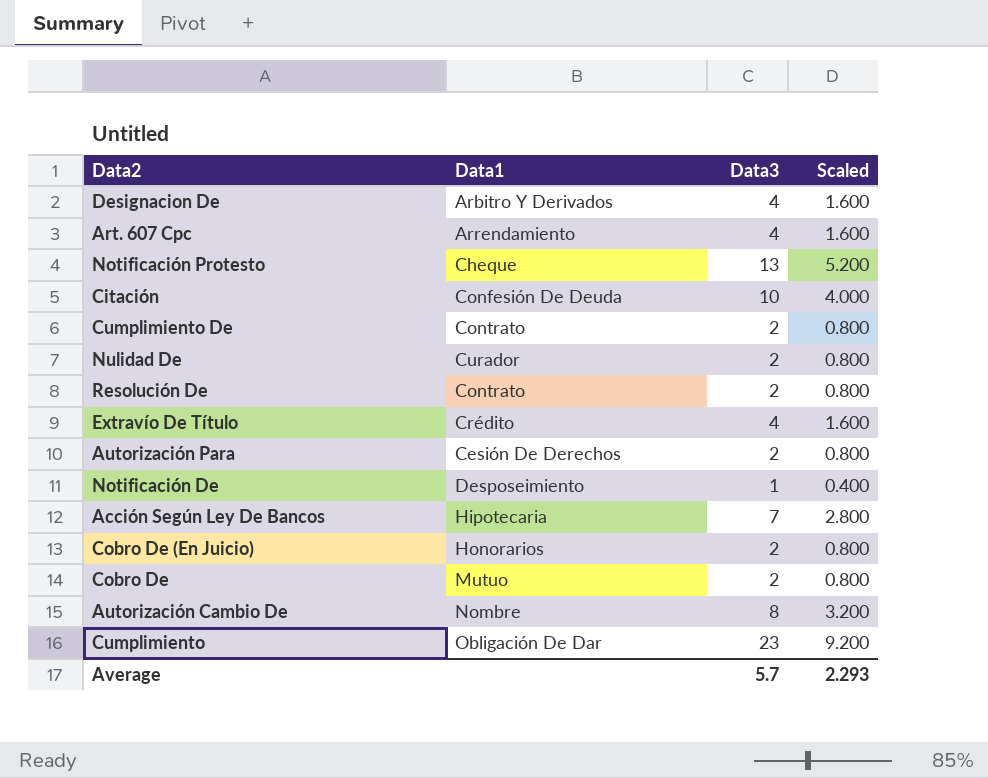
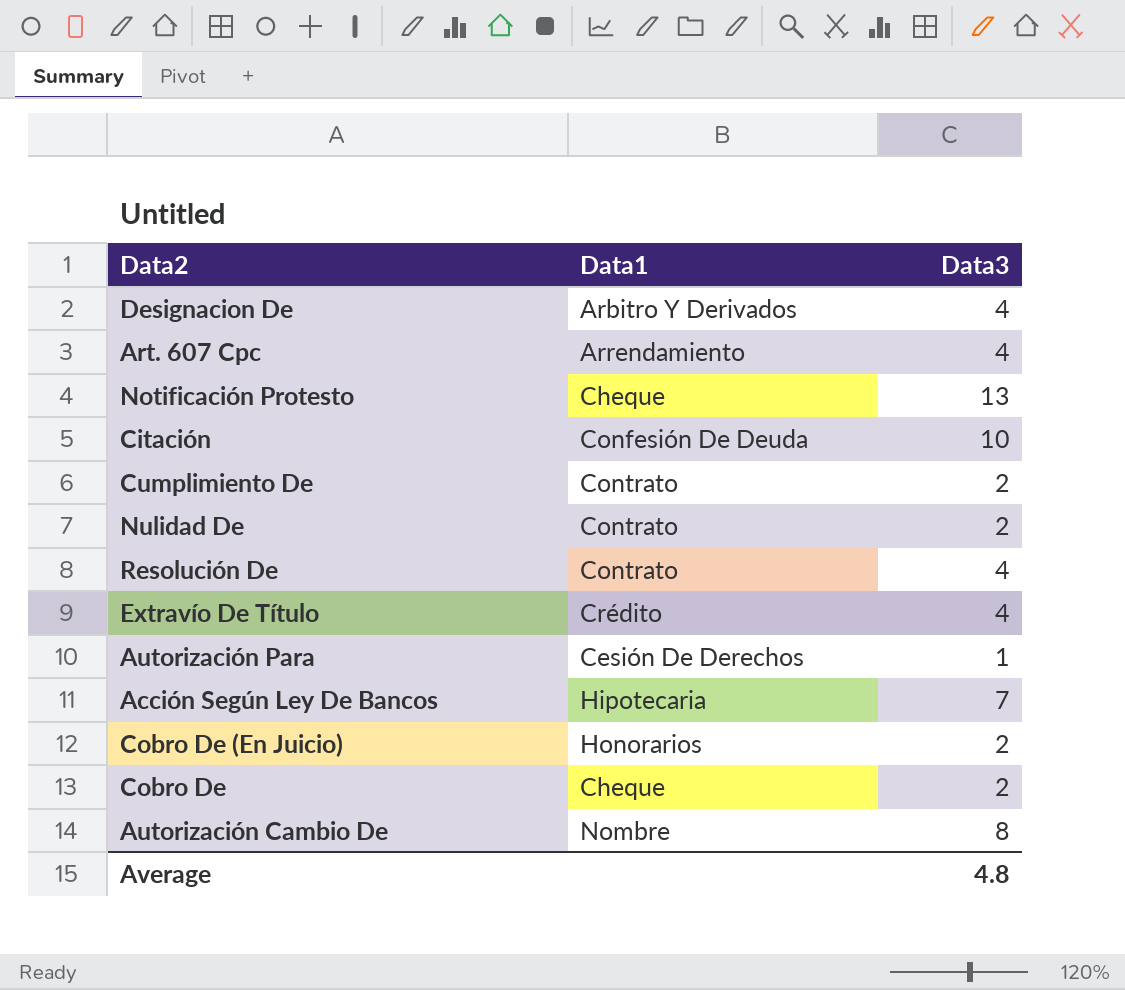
column Scaled | formula: [Data3] * 0.4 -> none
row Notificación De: Desposeimiento | 1 | 0.400 -> none
row Cumplimiento: Obligación De Dar | 23 | 9.200 -> none
Nulidad De | Data1: Curador -> Contrato
Resolución De | Data3: 2 -> 4
Autorización Para | Data3: 2 -> 1
Cobro De | Data1: Mutuo -> Cheque
Average | Data3: 5.7 -> 4.8

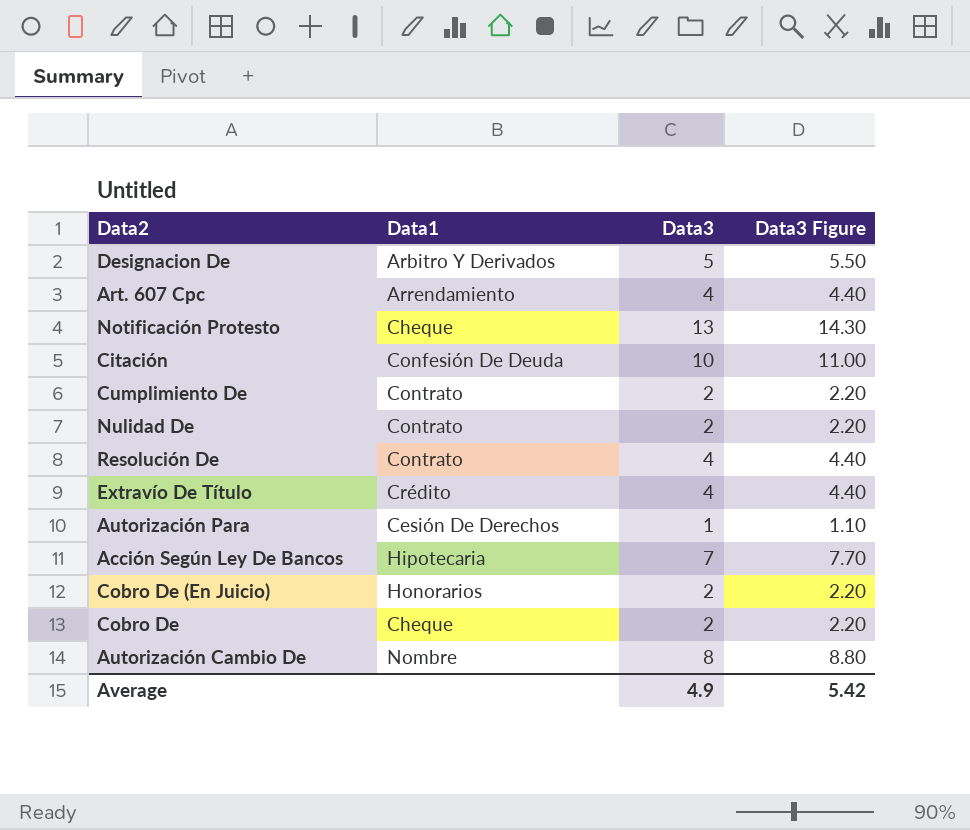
column Data3 Figure | formula: none -> [Data3] * 1.1
Designacion De | Data3: 4 -> 5
Average | Data3: 4.8 -> 4.9

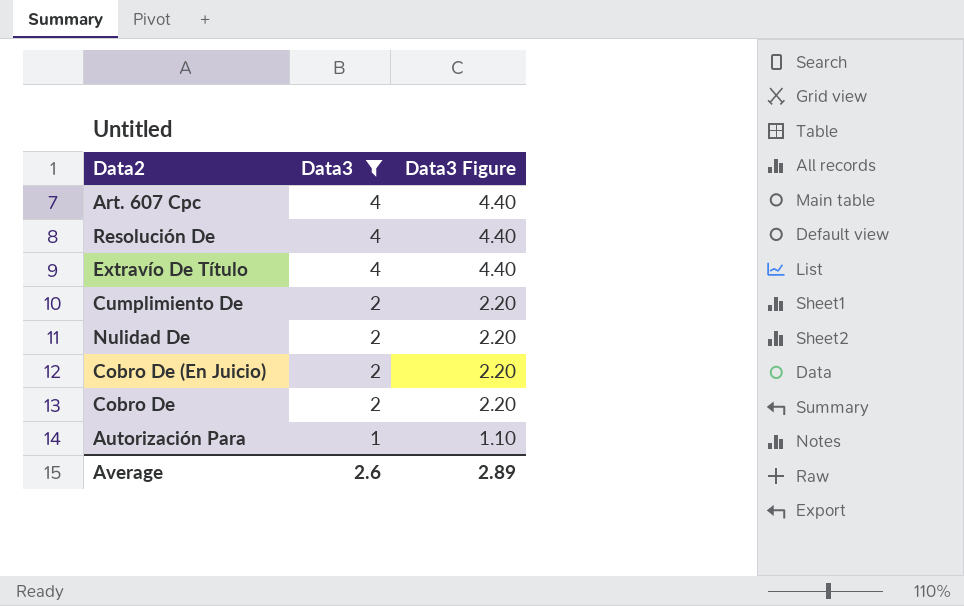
filter: none -> Data3 <= 4
row order: none -> Data3 descending
column Data1 | position: 2 -> none
Average | Data3: 4.9 -> 2.6
Average | Data3 Figure: 5.42 -> 2.89

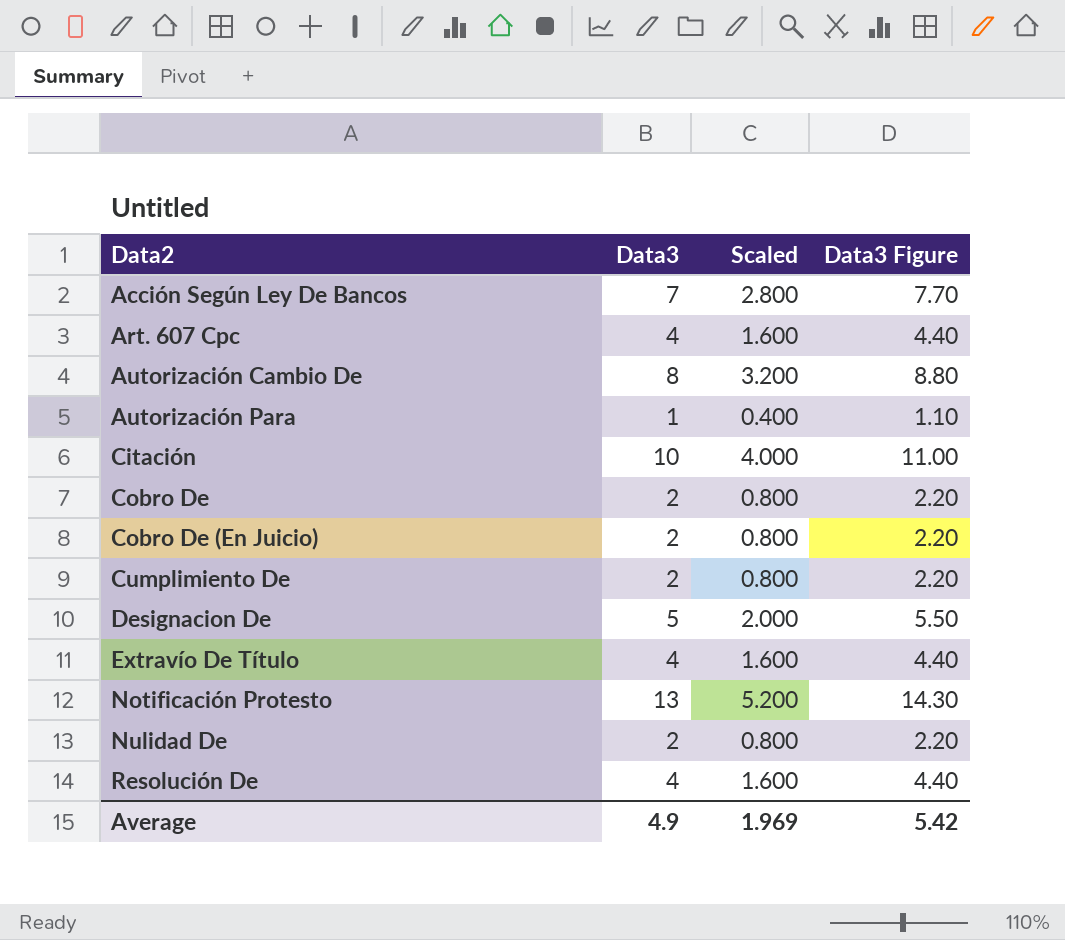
filter: Data3 <= 4 -> none
row order: Data3 descending -> Data2 ascending
column Scaled | formula: none -> [Data3] * 0.4
Average | Data3: 2.6 -> 4.9
Average | Data3 Figure: 2.89 -> 5.42

